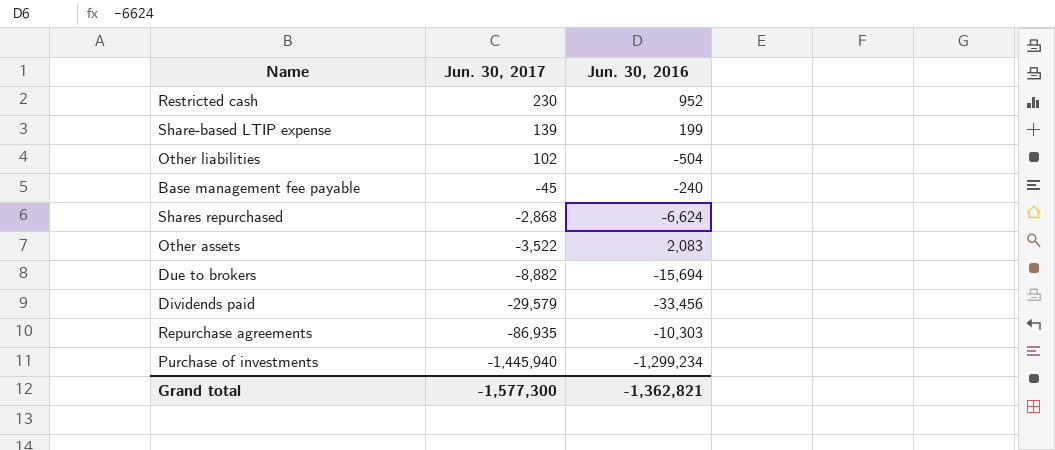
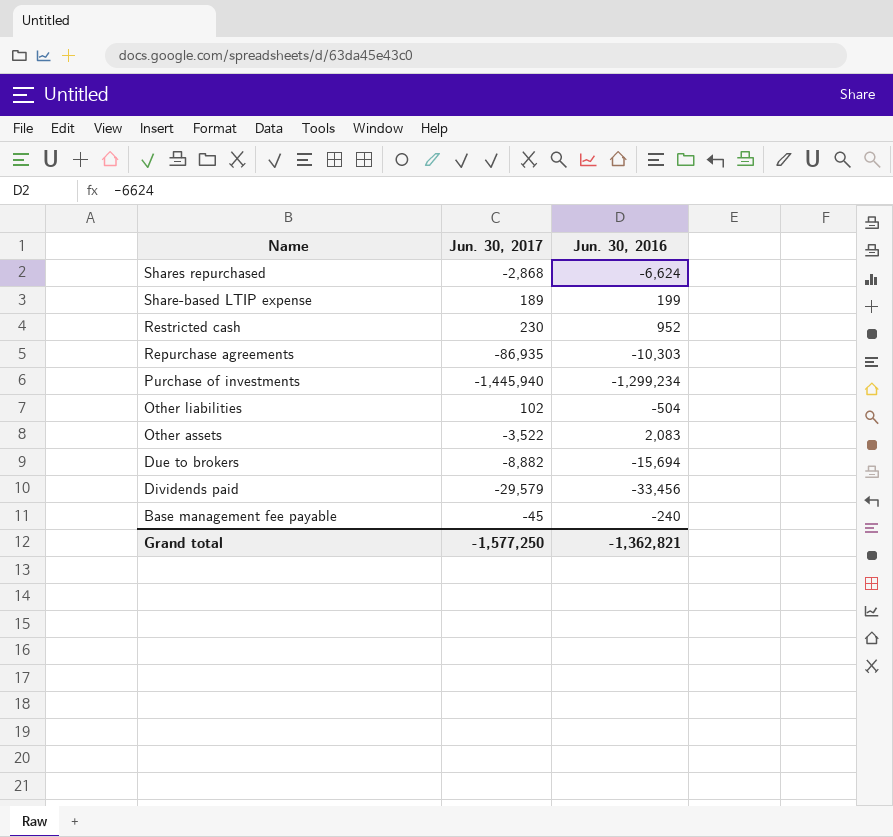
row order: Jun. 30, 2017 descending -> Name descending
Share-based LTIP expense | Jun. 30, 2017: 139 -> 189
Grand total | Jun. 30, 2017: -1,577,300 -> -1,577,250

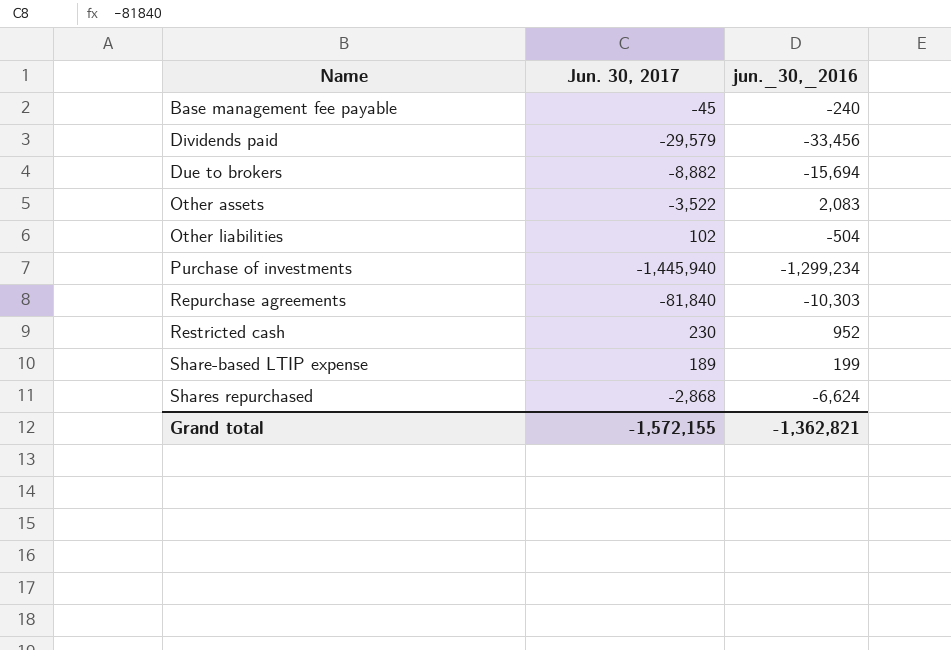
row order: Name descending -> Name ascending
column name: Jun. 30, 2016 -> jun._30,_2016
Repurchase agreements | Jun. 30, 2017: -86,935 -> -81,840
Grand total | Jun. 30, 2017: -1,577,250 -> -1,572,155

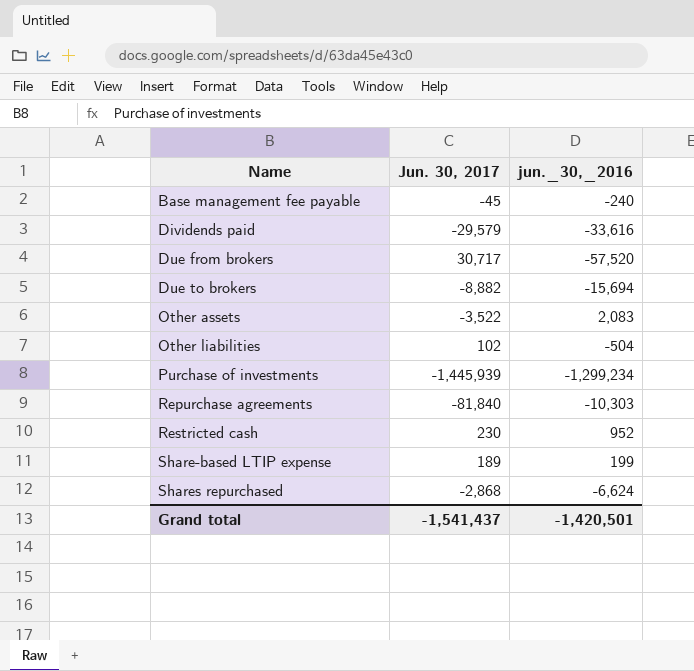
Dividends paid | jun._30,_2016: -33,456 -> -33,616
row Due from brokers: none -> 30,717 | -57,520
Purchase of investments | Jun. 30, 2017: -1,445,940 -> -1,445,939
Grand total | Jun. 30, 2017: -1,572,155 -> -1,541,437
Grand total | jun._30,_2016: -1,362,821 -> -1,420,501

